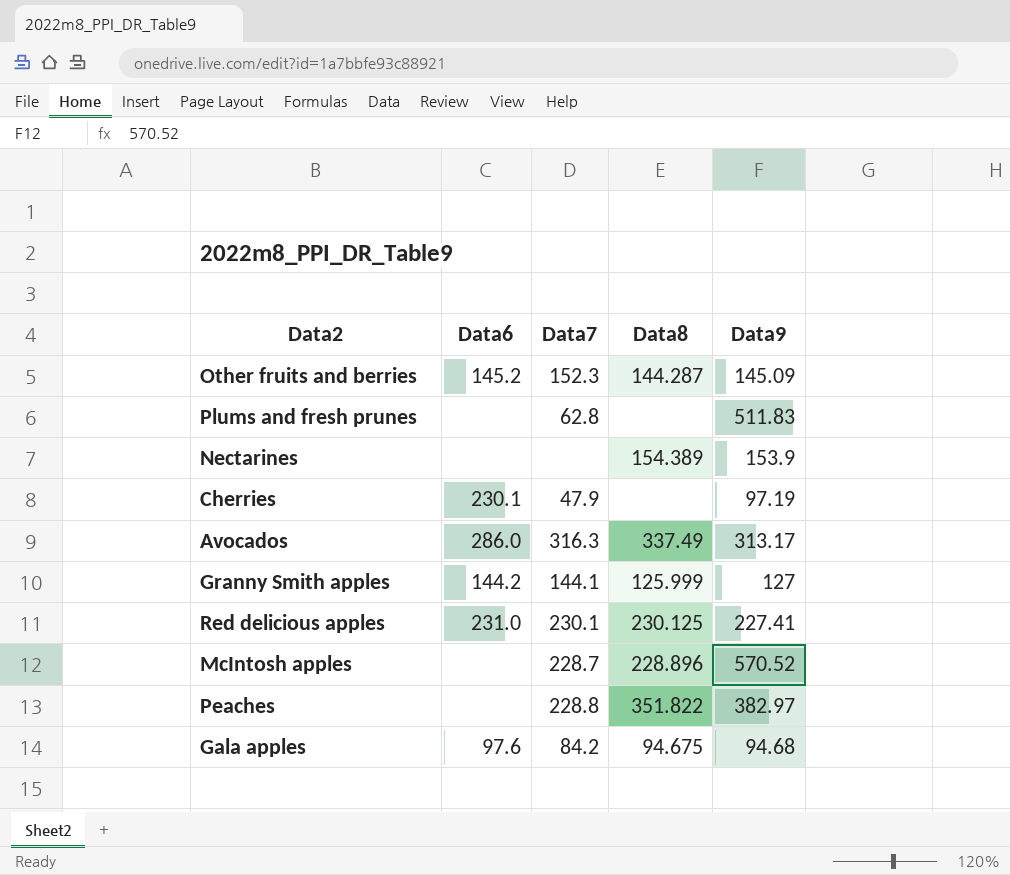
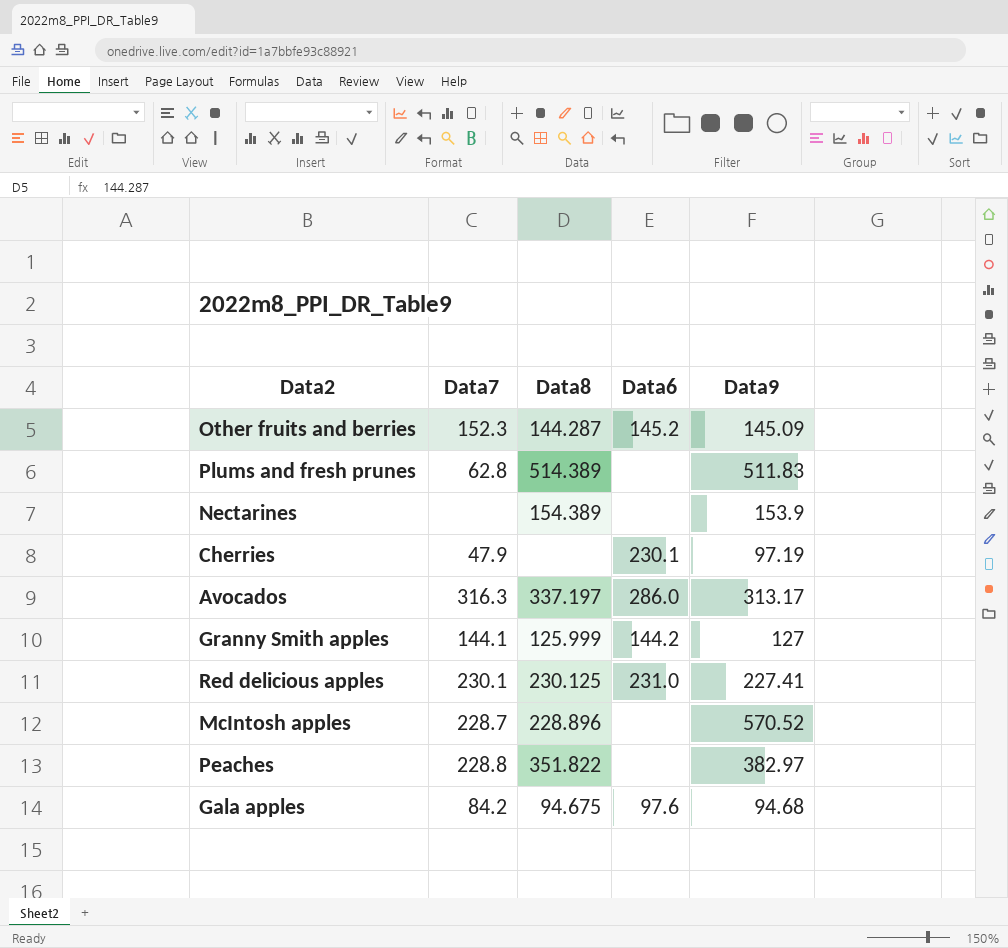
column Data6 | position: 2 -> 4
Plums and fresh prunes | Data8: none -> 514.389
Avocados | Data8: 337.49 -> 337.197

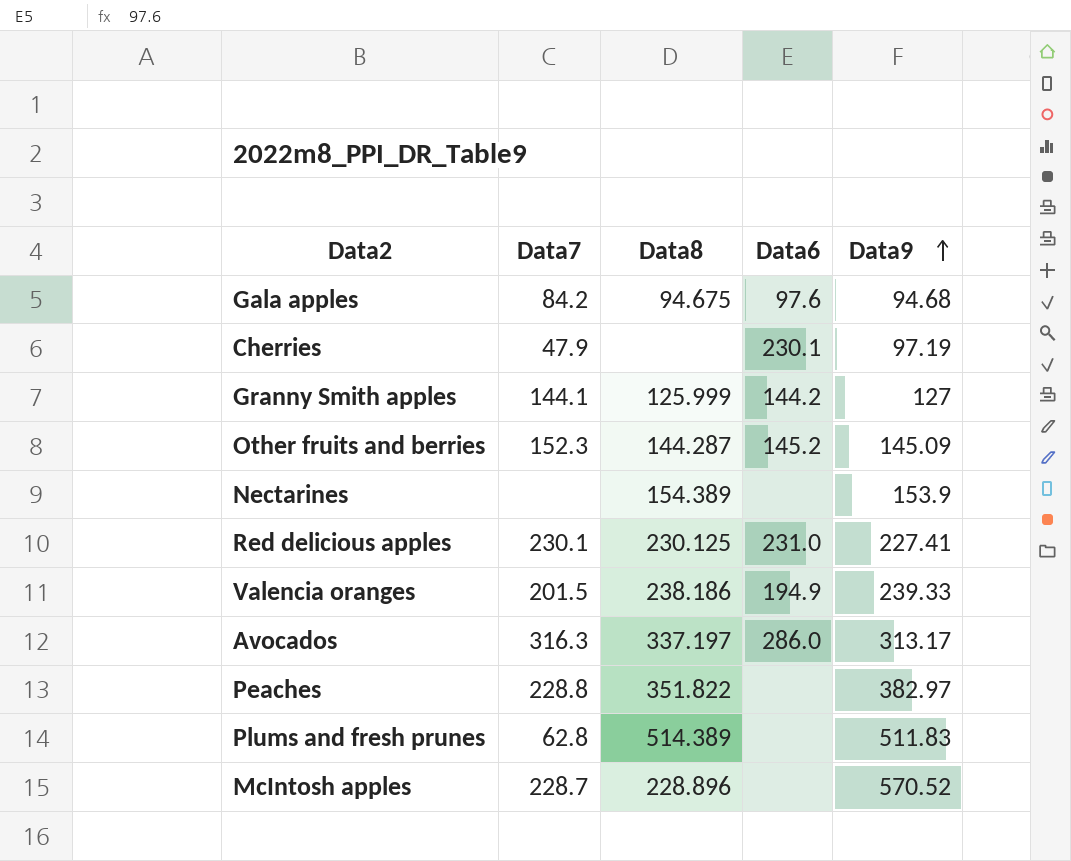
row order: none -> Data9 ascending
row Valencia oranges: none -> 201.5 | 238.186 | 194.9 | 239.33

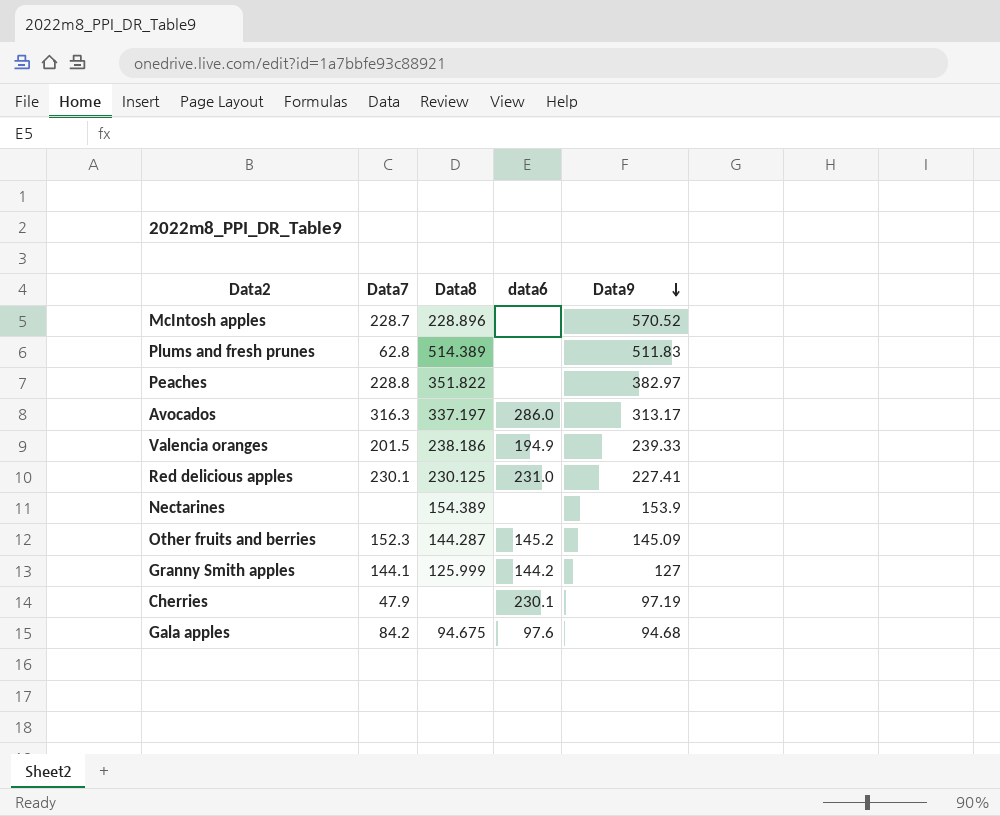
row order: Data9 ascending -> Data9 descending
column name: Data6 -> data6

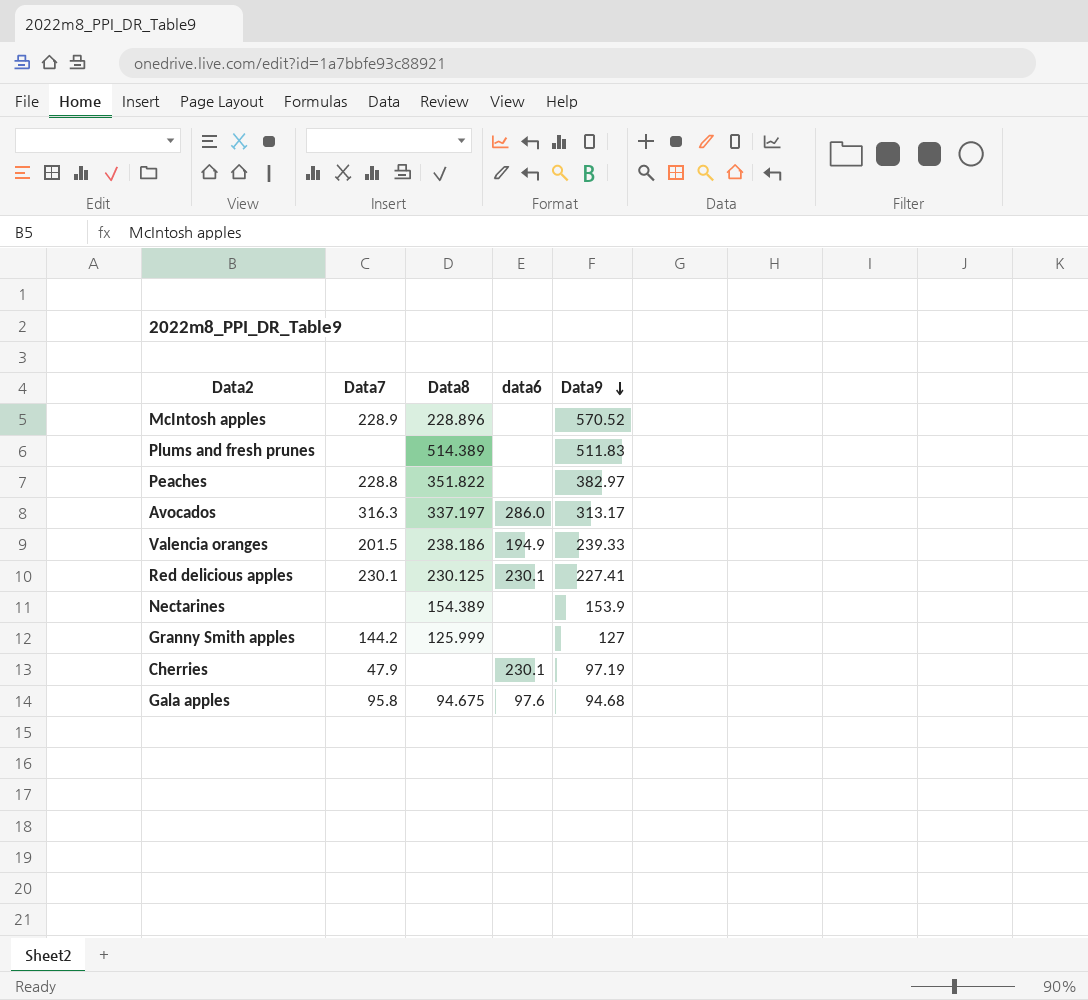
row Other fruits and berries: 152.3 | 144.287 | 145.2 | 145.09 -> none
McIntosh apples | Data7: 228.7 -> 228.9
Plums and fresh prunes | Data7: 62.8 -> none
Red delicious apples | data6: 231.0 -> 230.1
Granny Smith apples | Data7: 144.1 -> 144.2
Granny Smith apples | data6: 144.2 -> none
Gala apples | Data7: 84.2 -> 95.8

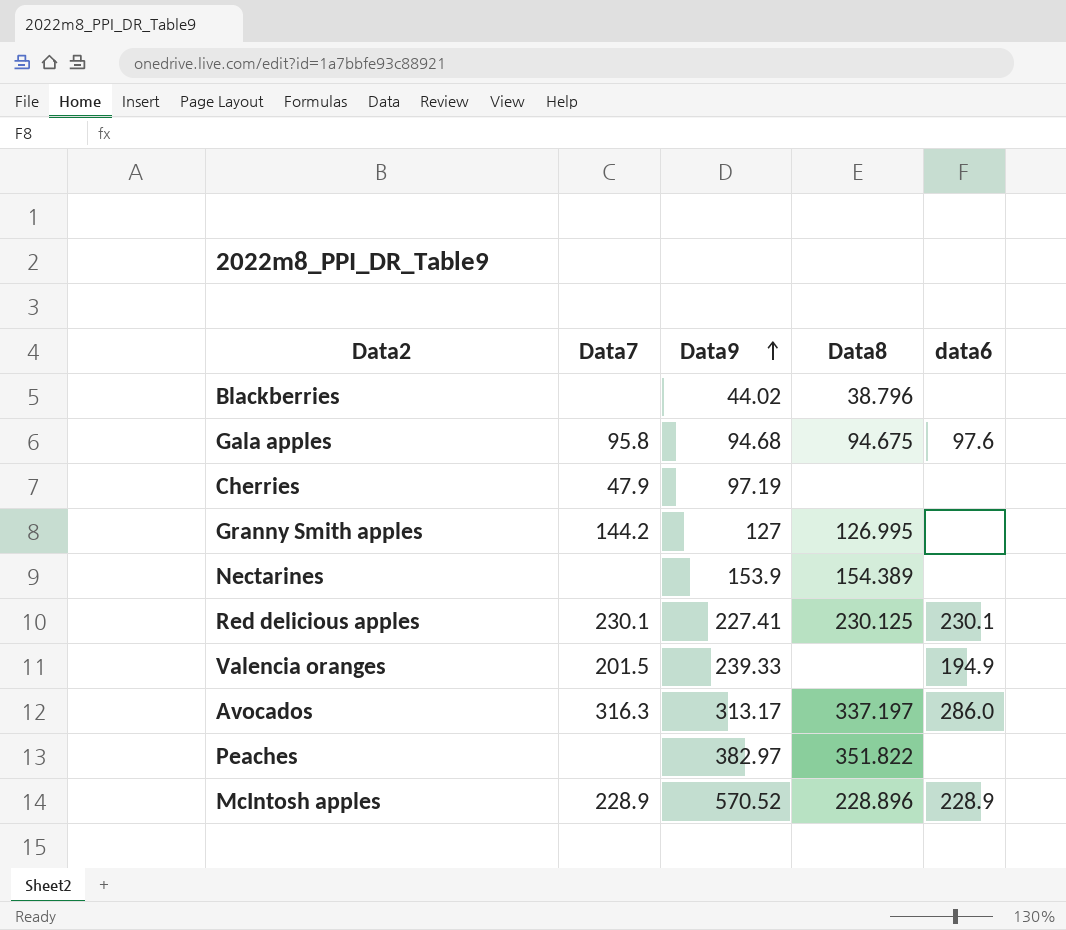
row order: Data9 descending -> Data9 ascending
column Data9 | position: 5 -> 3
row Plums and fresh prunes: none | 514.389 | none | 511.83 -> none
row Blackberries: none -> none | 44.02 | 38.796 | none
Cherries | data6: 230.1 -> none
Granny Smith apples | Data8: 125.999 -> 126.995
Valencia oranges | Data8: 238.186 -> none
Peaches | Data7: 228.8 -> none
McIntosh apples | data6: none -> 228.9

